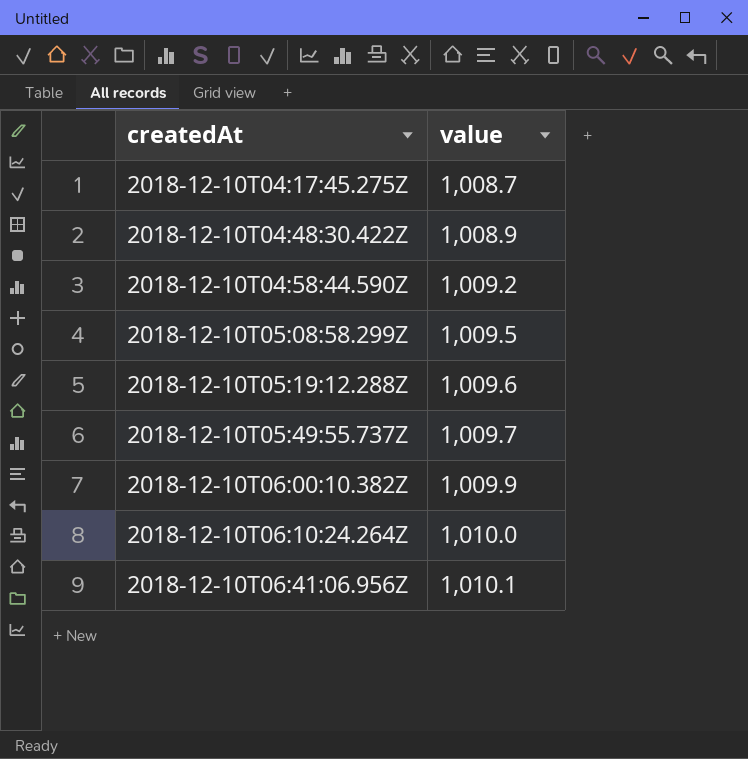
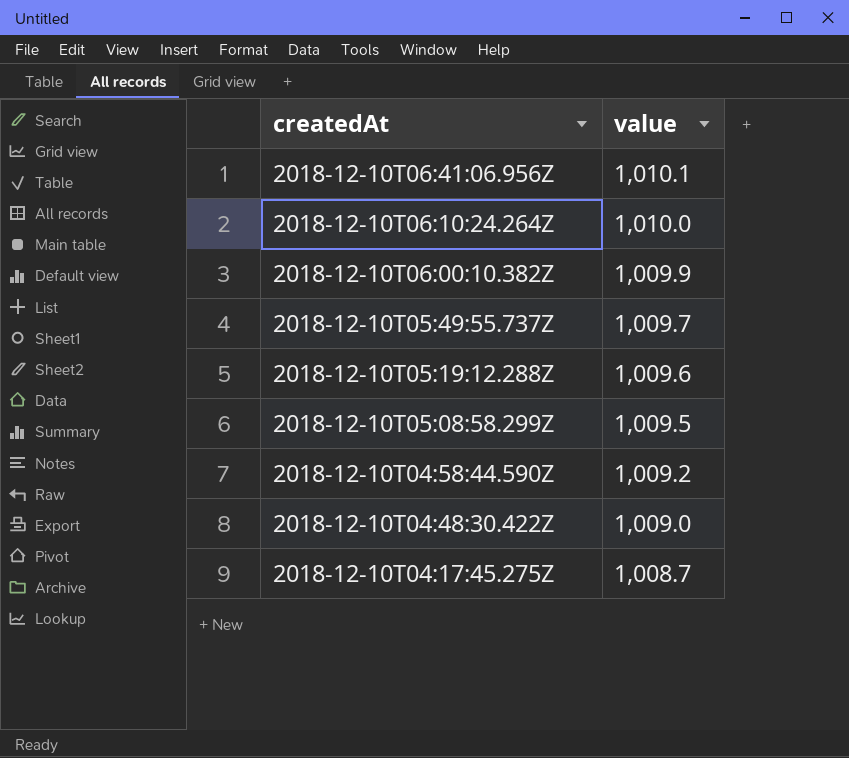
row order: createdAt ascending -> createdAt descending
2018-12-10T04:48:30.422Z | value: 1,008.9 -> 1,009.0

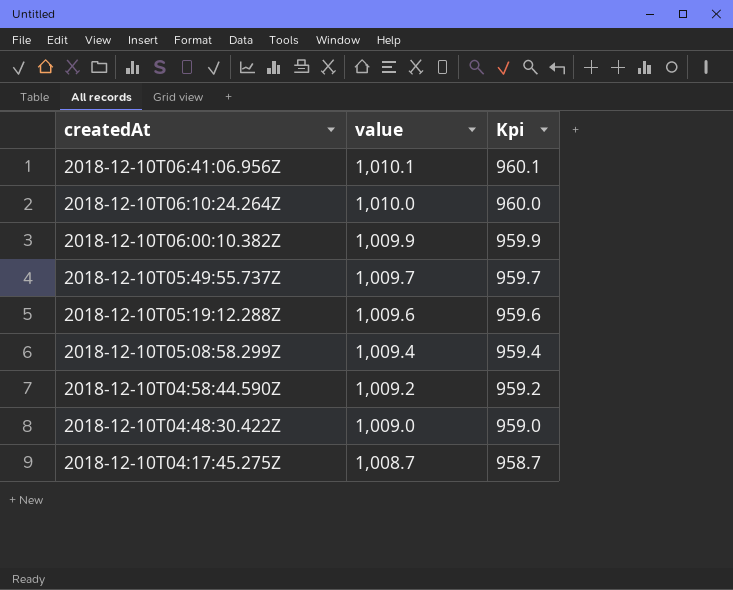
column Kpi | formula: none -> [value] - 50
2018-12-10T05:08:58.299Z | value: 1,009.5 -> 1,009.4

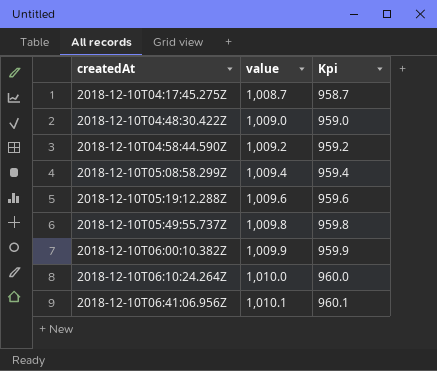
row order: createdAt descending -> createdAt ascending
2018-12-10T05:49:55.737Z | value: 1,009.7 -> 1,009.8
2018-12-10T05:49:55.737Z | Kpi: 959.7 -> 959.8

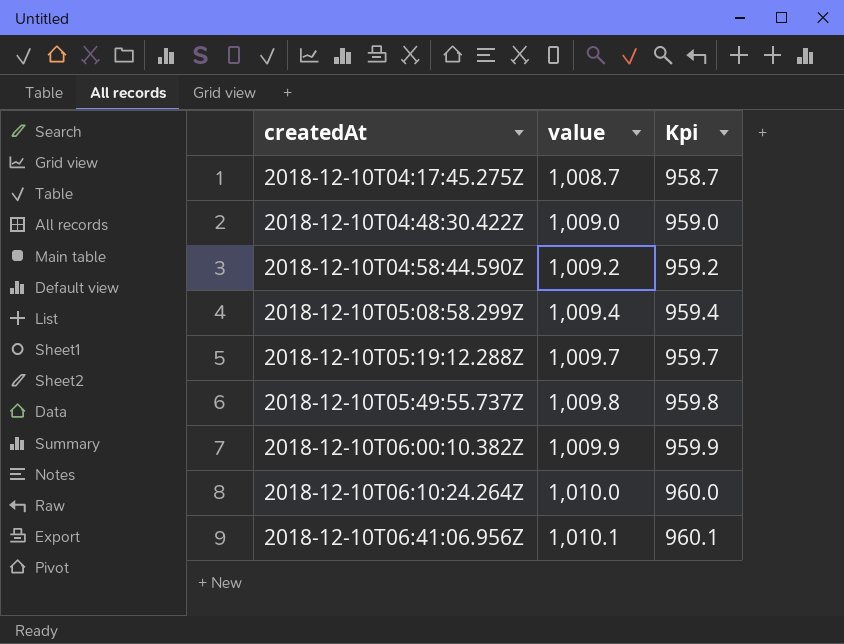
2018-12-10T05:19:12.288Z | value: 1,009.6 -> 1,009.7
2018-12-10T05:19:12.288Z | Kpi: 959.6 -> 959.7

